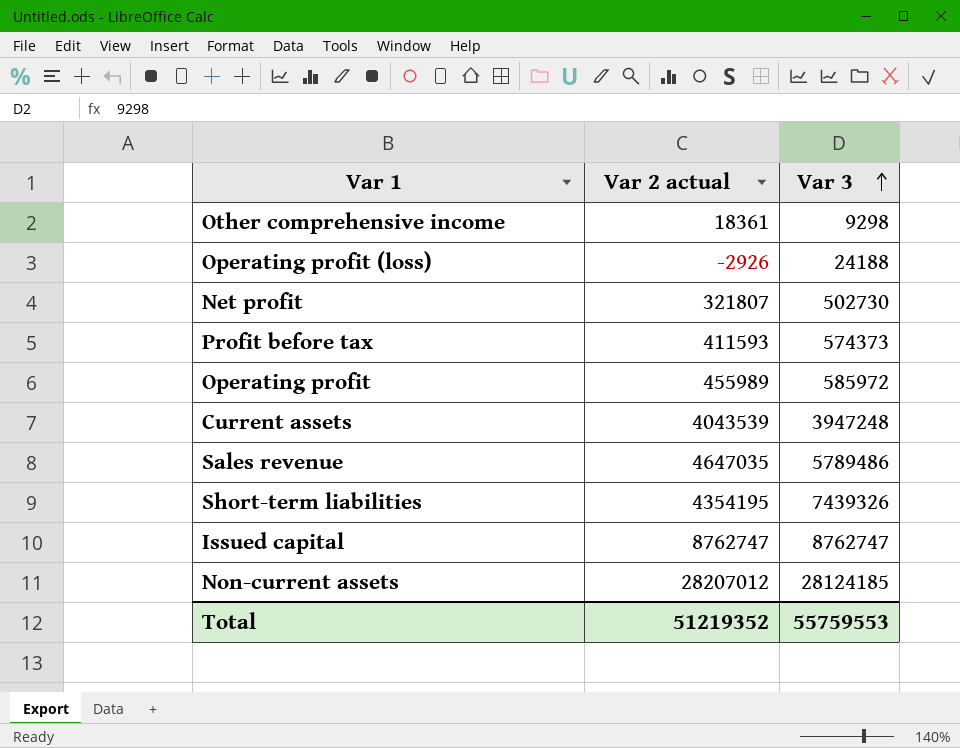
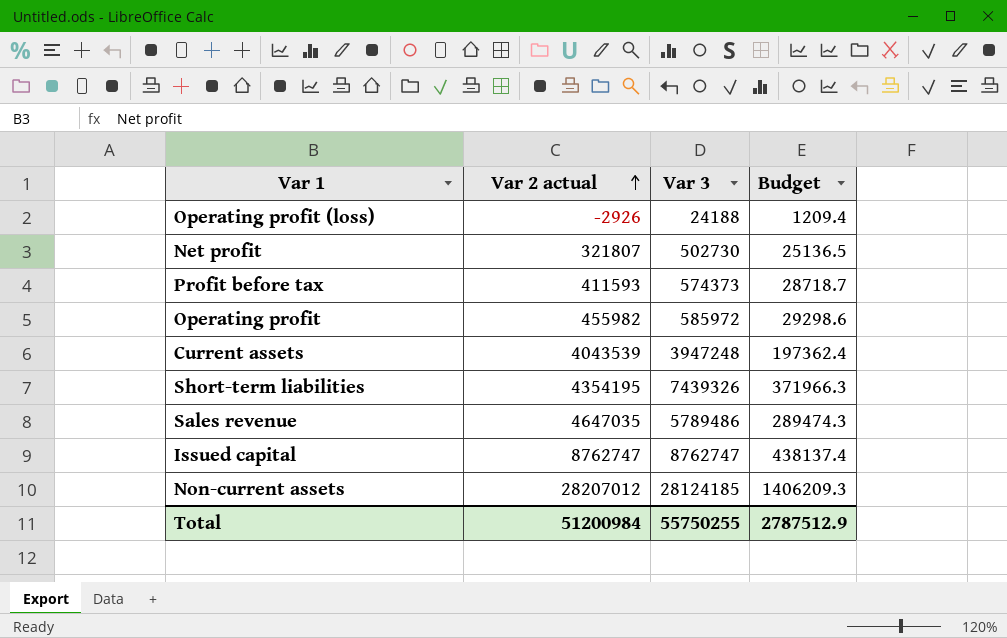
row order: Var 3 ascending -> Var 2 actual ascending
column Budget | formula: none -> [Var 3] * 0.05
row Other comprehensive income: 18361 | 9298 -> none
Operating profit | Var 2 actual: 455989 -> 455982
Total | Var 2 actual: 51219352 -> 51200984
Total | Var 3: 55759553 -> 55750255

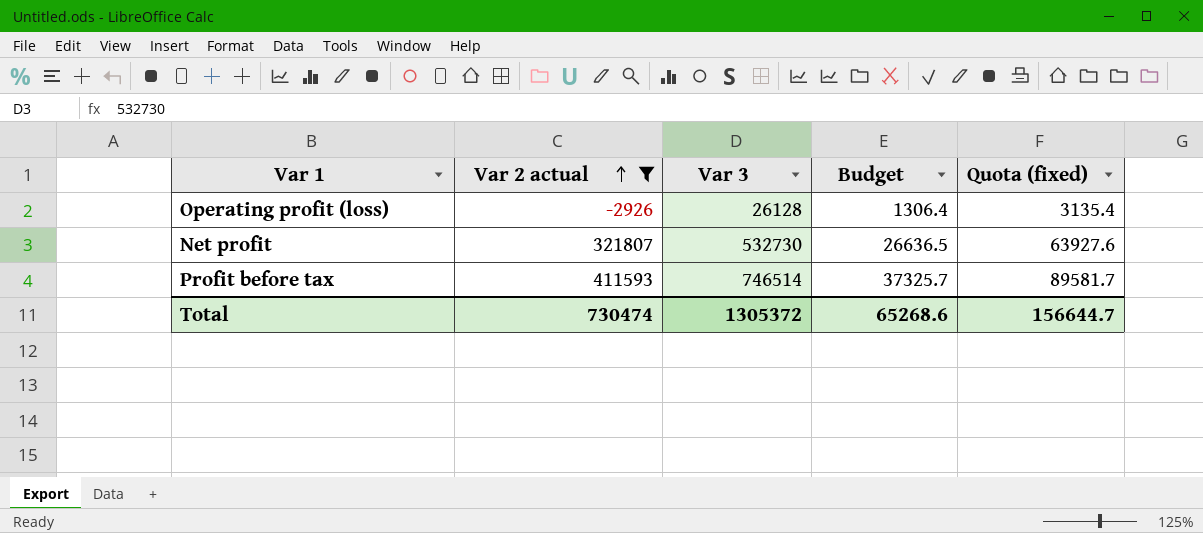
filter: none -> Var 2 actual <= 411593
column Quota (fixed) | formula: none -> [Var 3] * 0.12
Operating profit (loss) | Var 3: 24188 -> 26128
Operating profit (loss) | Budget: 1209.4 -> 1306.4
Net profit | Var 3: 502730 -> 532730
Net profit | Budget: 25136.5 -> 26636.5
Profit before tax | Var 3: 574373 -> 746514
Profit before tax | Budget: 28718.7 -> 37325.7
Total | Var 2 actual: 51200984 -> 730474
Total | Var 3: 55750255 -> 1305372
Total | Budget: 2787512.9 -> 65268.6

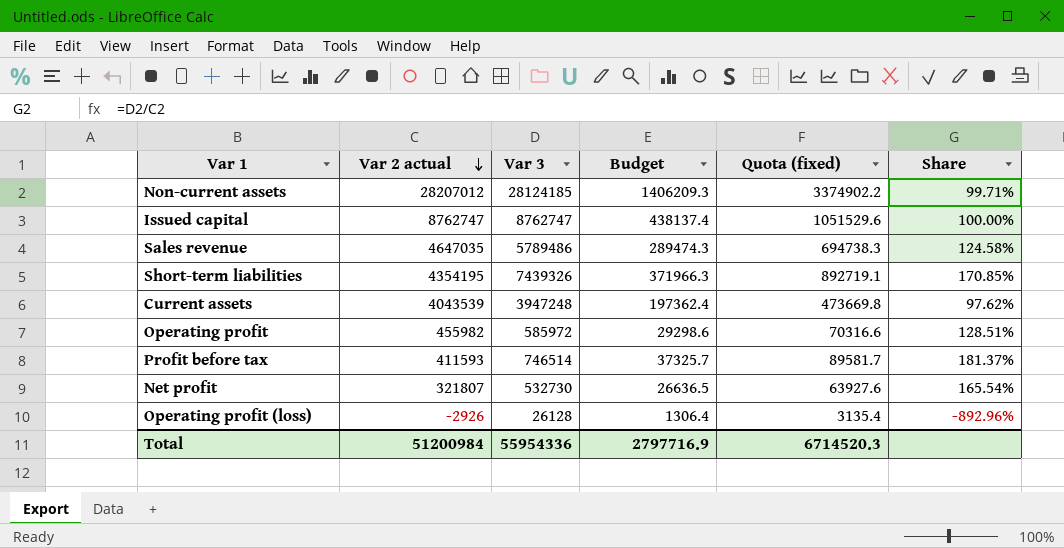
filter: Var 2 actual <= 411593 -> none
row order: Var 2 actual ascending -> Var 2 actual descending
column Share | formula: none -> [Var 3] / [Var 2 actual]
Total | Var 2 actual: 730474 -> 51200984
Total | Var 3: 1305372 -> 55954336
Total | Budget: 65268.6 -> 2797716.9
Total | Quota (fixed): 156644.7 -> 6714520.3

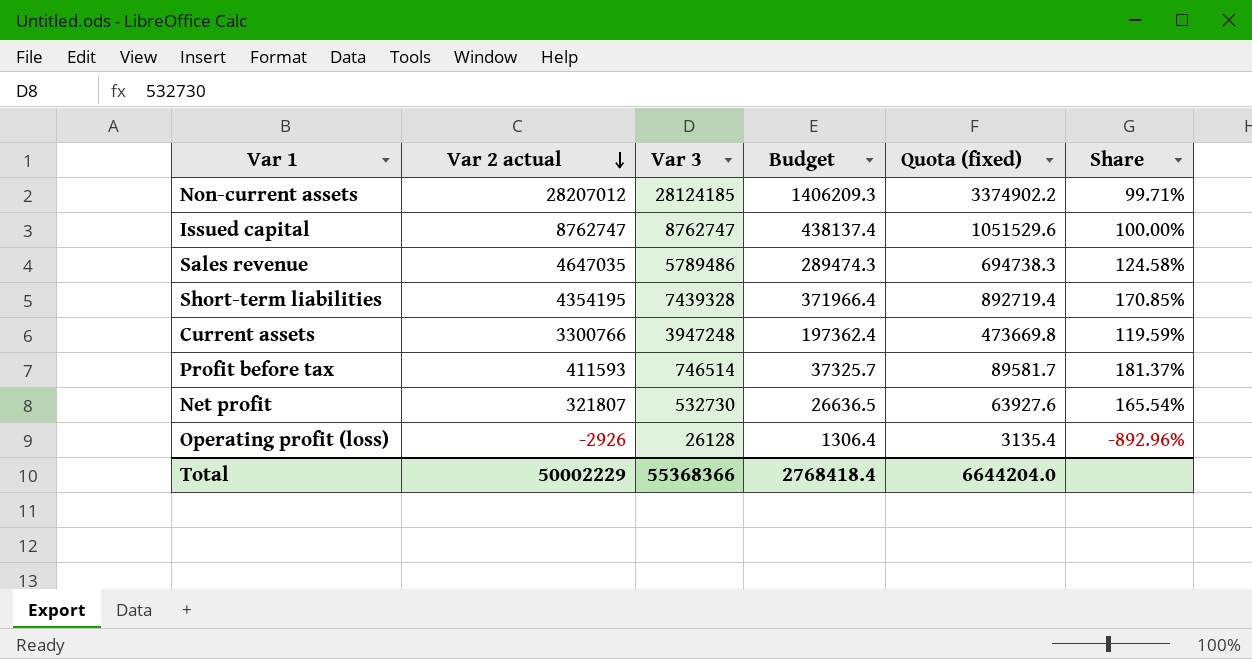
row Operating profit: 455982 | 585972 | 29298.6 | 70316.6 | 128.51% -> none
Short-term liabilities | Var 3: 7439326 -> 7439328
Short-term liabilities | Budget: 371966.3 -> 371966.4
Short-term liabilities | Quota (fixed): 892719.1 -> 892719.4
Current assets | Var 2 actual: 4043539 -> 3300766
Current assets | Share: 97.62% -> 119.59%
Total | Var 2 actual: 51200984 -> 50002229
Total | Var 3: 55954336 -> 55368366
Total | Budget: 2797716.9 -> 2768418.4
Total | Quota (fixed): 6714520.3 -> 6644204.0

